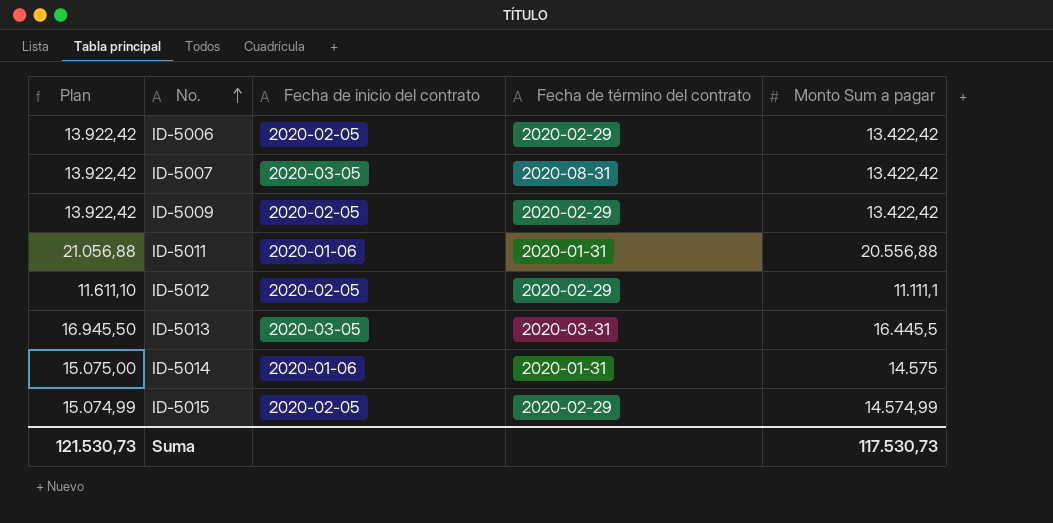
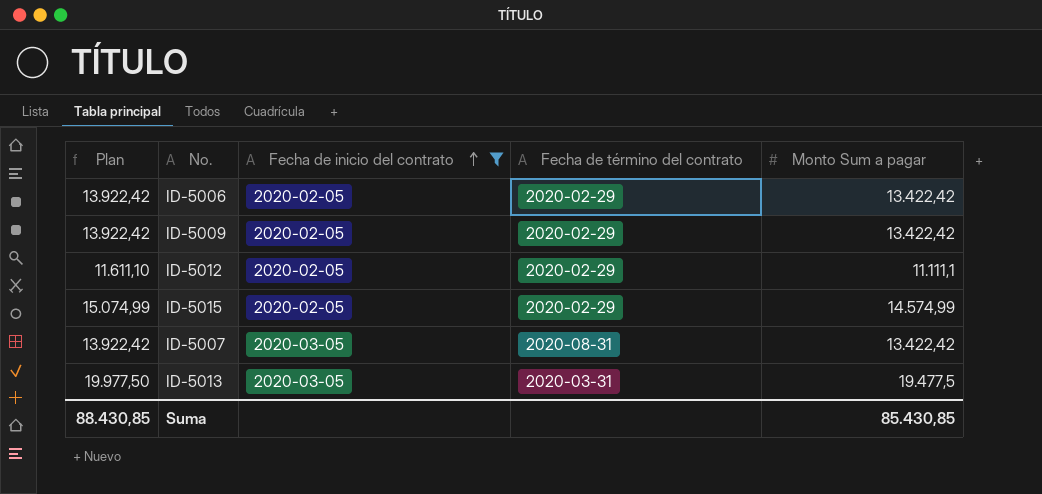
filter: none -> Fecha de inicio del contrato != 2020-01-06
row order: No. ascending -> Fecha de inicio del contrato ascending
ID-5013 | Plan: 16.945,50 -> 19.977,50
ID-5013 | Monto Sum a pagar: 16.445,5 -> 19.477,5
Suma | Plan: 121.530,73 -> 88.430,85
Suma | Monto Sum a pagar: 117.530,73 -> 85.430,85

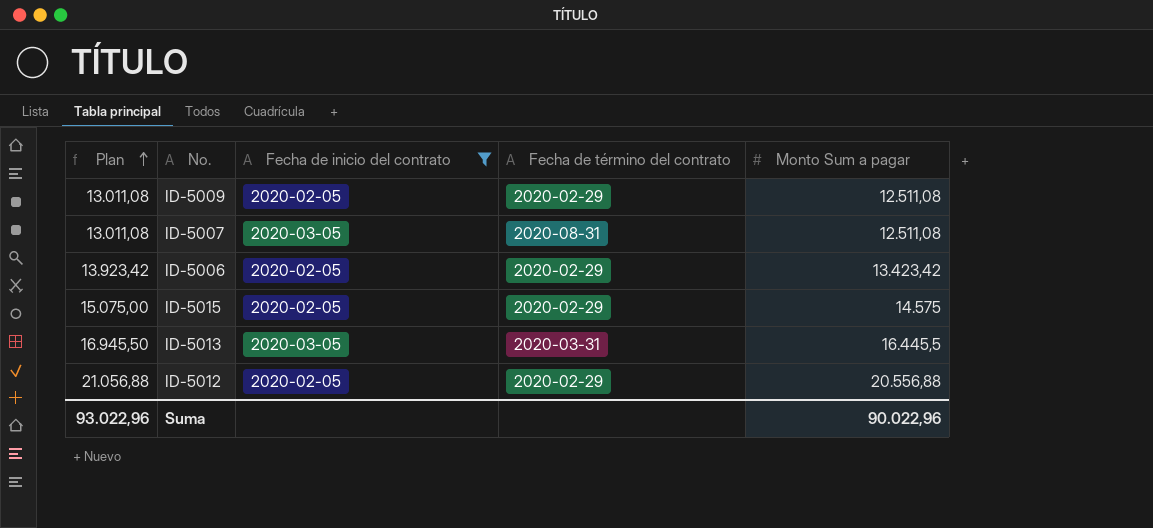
row order: Fecha de inicio del contrato ascending -> Plan ascending
ID-5009 | Plan: 13.922,42 -> 13.011,08
ID-5009 | Monto Sum a pagar: 13.422,42 -> 12.511,08
ID-5007 | Plan: 13.922,42 -> 13.011,08
ID-5007 | Monto Sum a pagar: 13.422,42 -> 12.511,08
ID-5006 | Plan: 13.922,42 -> 13.923,42
ID-5006 | Monto Sum a pagar: 13.422,42 -> 13.423,42
ID-5015 | Plan: 15.074,99 -> 15.075,00
ID-5015 | Monto Sum a pagar: 14.574,99 -> 14.575
ID-5013 | Plan: 19.977,50 -> 16.945,50
ID-5013 | Monto Sum a pagar: 19.477,5 -> 16.445,5
ID-5012 | Plan: 11.611,10 -> 21.056,88
ID-5012 | Monto Sum a pagar: 11.111,1 -> 20.556,88
Suma | Plan: 88.430,85 -> 93.022,96
Suma | Monto Sum a pagar: 85.430,85 -> 90.022,96

